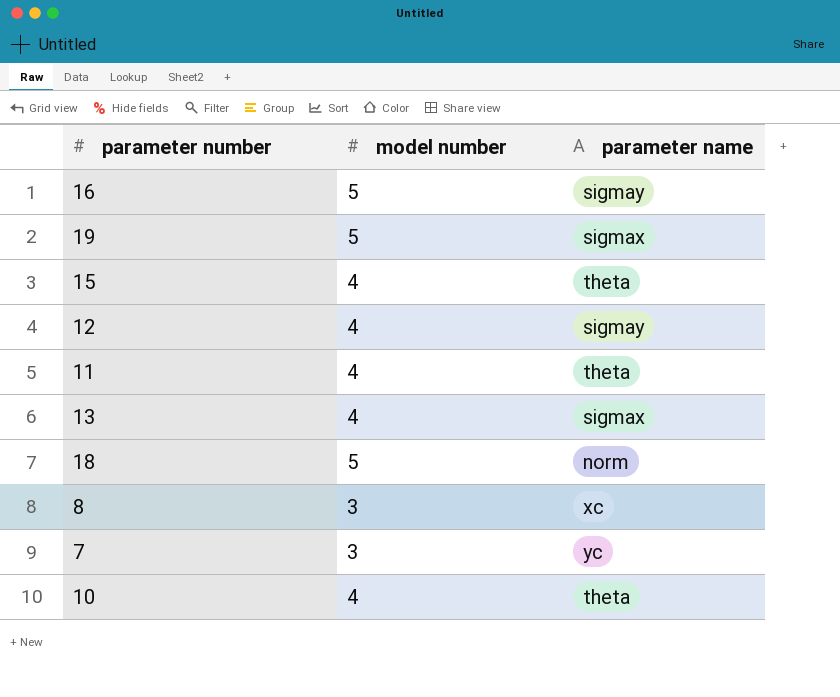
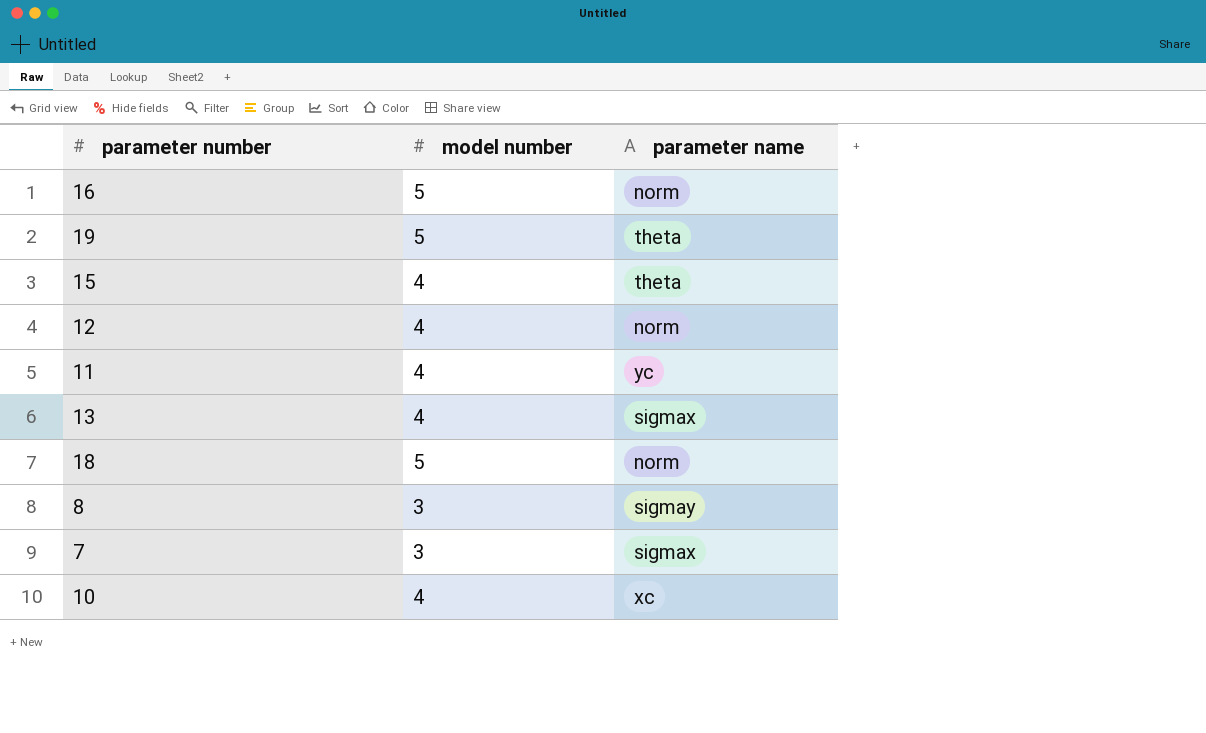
16 | parameter name: sigmay -> norm
19 | parameter name: sigmax -> theta
12 | parameter name: sigmay -> norm
11 | parameter name: theta -> yc
8 | parameter name: xc -> sigmay
7 | parameter name: yc -> sigmax
10 | parameter name: theta -> xc

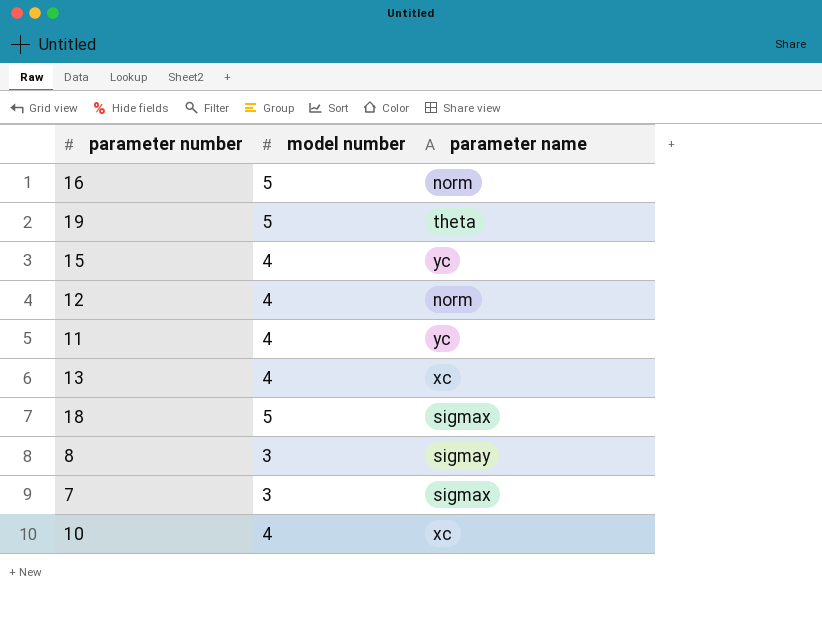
15 | parameter name: theta -> yc
13 | parameter name: sigmax -> xc
18 | parameter name: norm -> sigmax

